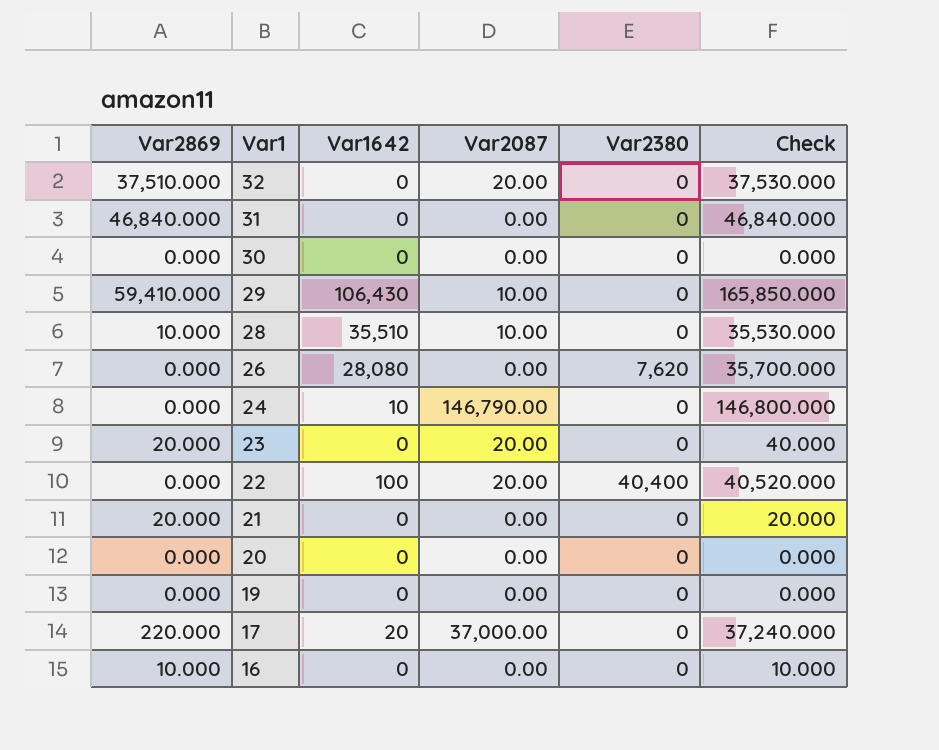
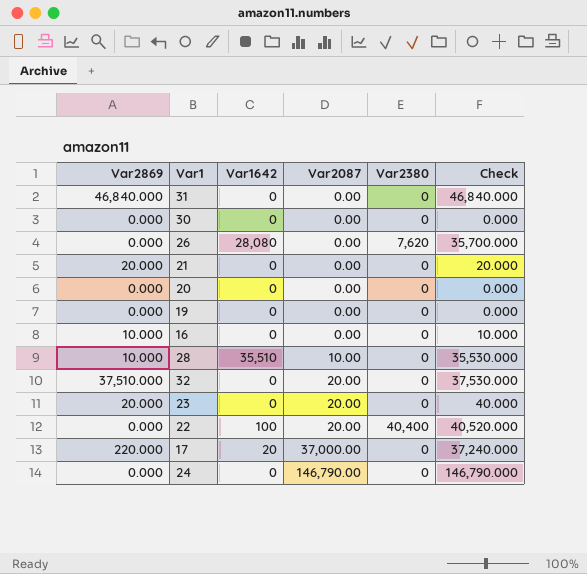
row order: Var1 descending -> Var2087 ascending
row 29: 59,410.000 | 106,430 | 10.00 | 0 | 165,850.000 -> none
24 | Var1642: 10 -> 0
24 | Check: 146,800.000 -> 146,790.000

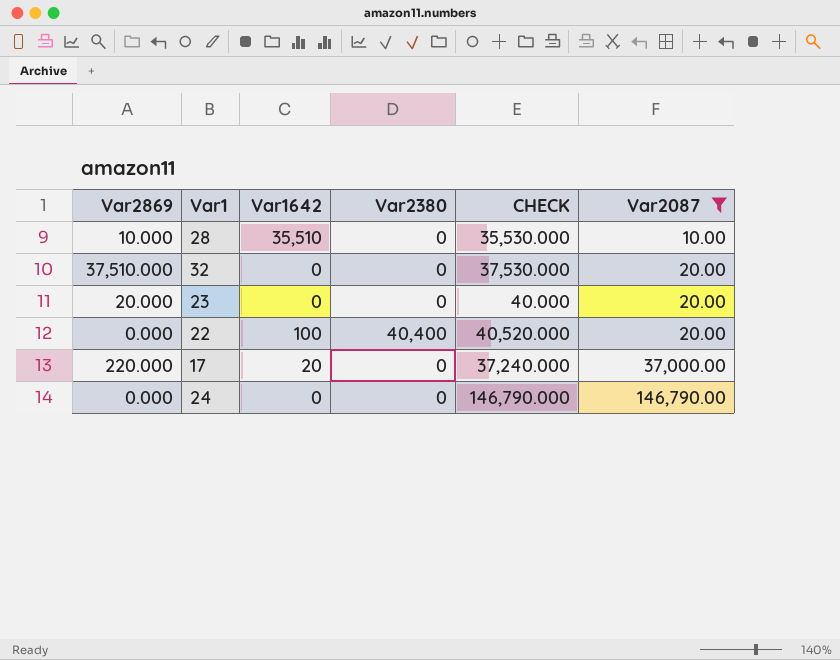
filter: none -> Var2087 != 0.00
column name: Check -> CHECK
column Var2087 | position: 4 -> 6

